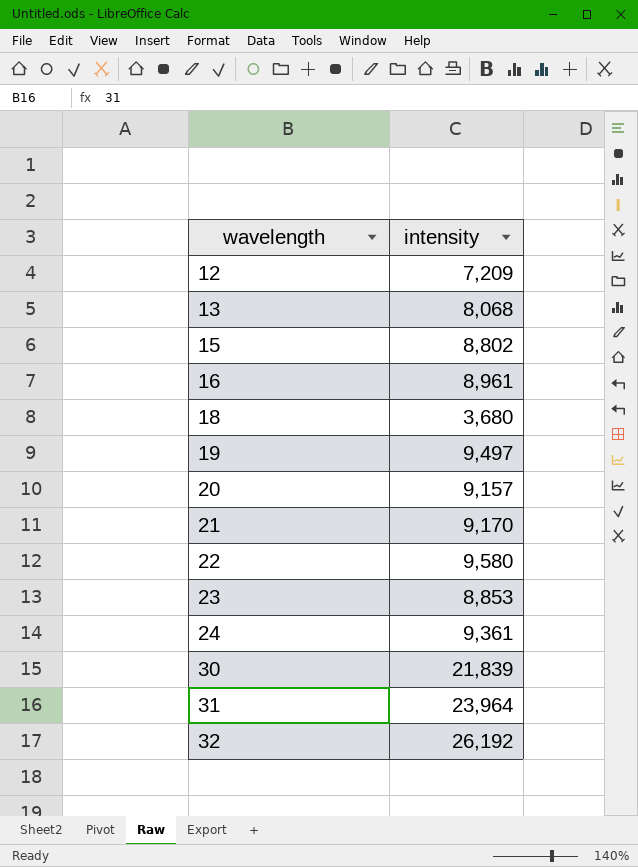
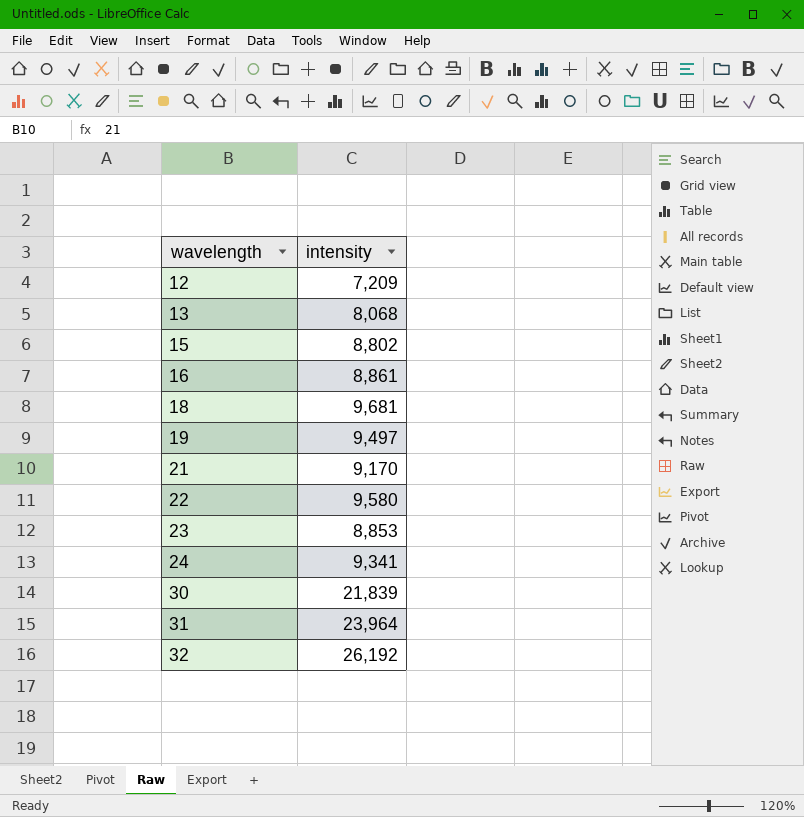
row 20: 9,157 -> none
16 | intensity: 8,961 -> 8,861
18 | intensity: 3,680 -> 9,681
24 | intensity: 9,361 -> 9,341

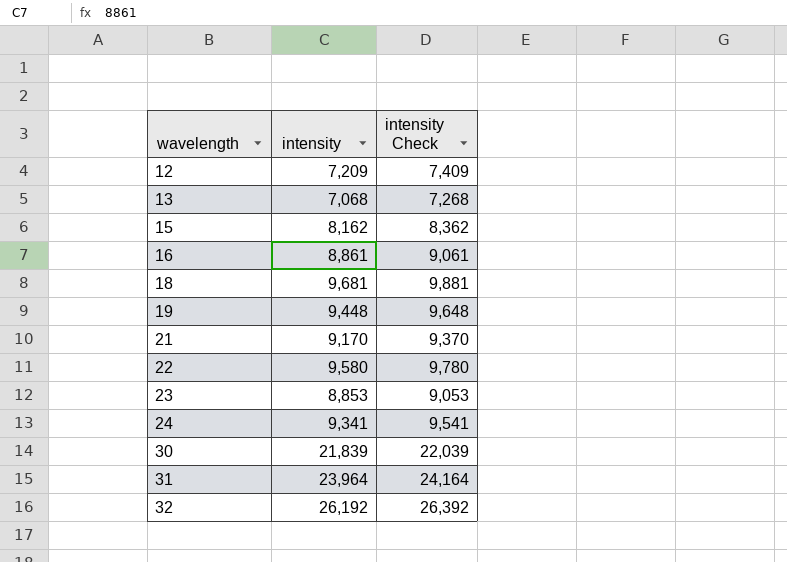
column intensity Check | formula: none -> [intensity] + 200
13 | intensity: 8,068 -> 7,068
15 | intensity: 8,802 -> 8,162
19 | intensity: 9,497 -> 9,448

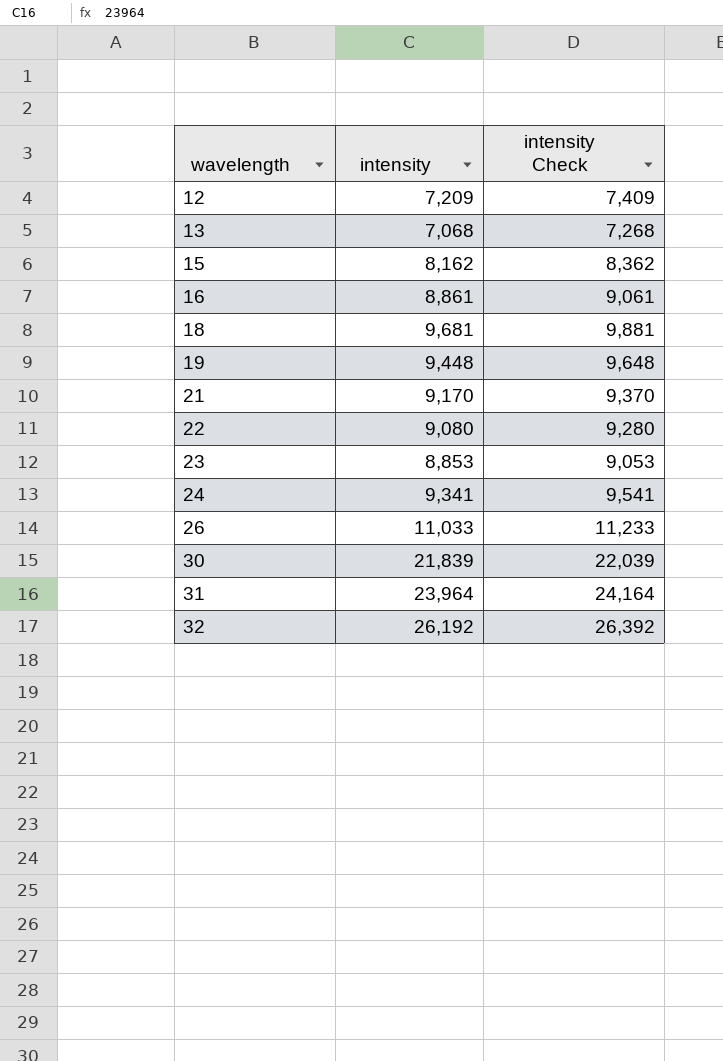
22 | intensity: 9,580 -> 9,080
22 | intensity Check: 9,780 -> 9,280
row 26: none -> 11,033 | 11,233

